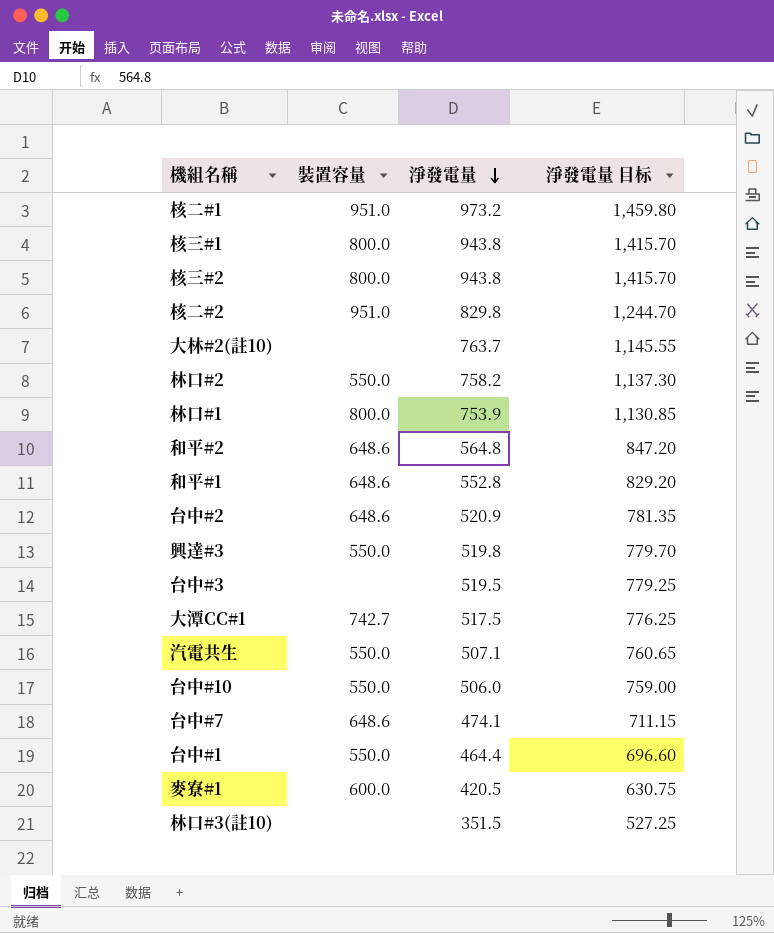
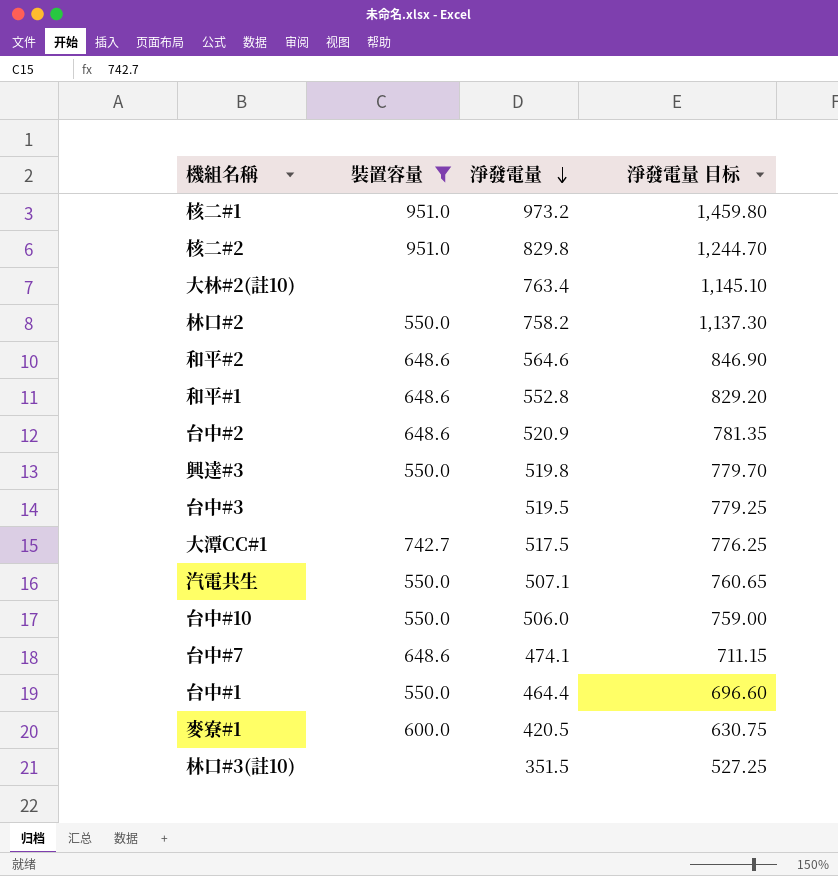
filter: none -> 裝置容量 != 800.0
大林#2(註10) | 淨發電量: 763.7 -> 763.4
大林#2(註10) | 淨發電量 目标: 1,145.55 -> 1,145.10
和平#2 | 淨發電量: 564.8 -> 564.6
和平#2 | 淨發電量 目标: 847.20 -> 846.90

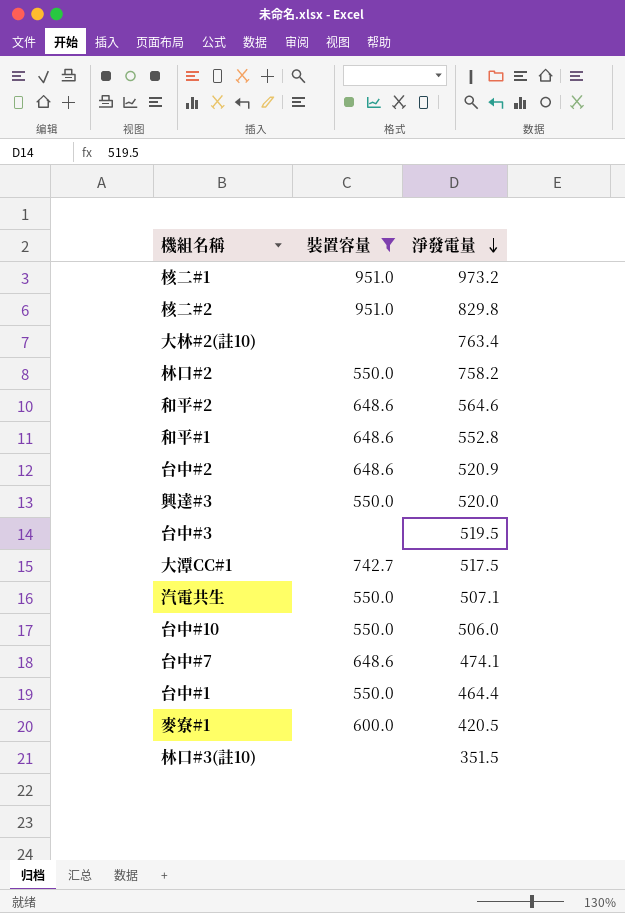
column 淨發電量 目标 | formula: [淨發電量] * 1.5 -> none
興達#3 | 淨發電量: 519.8 -> 520.0

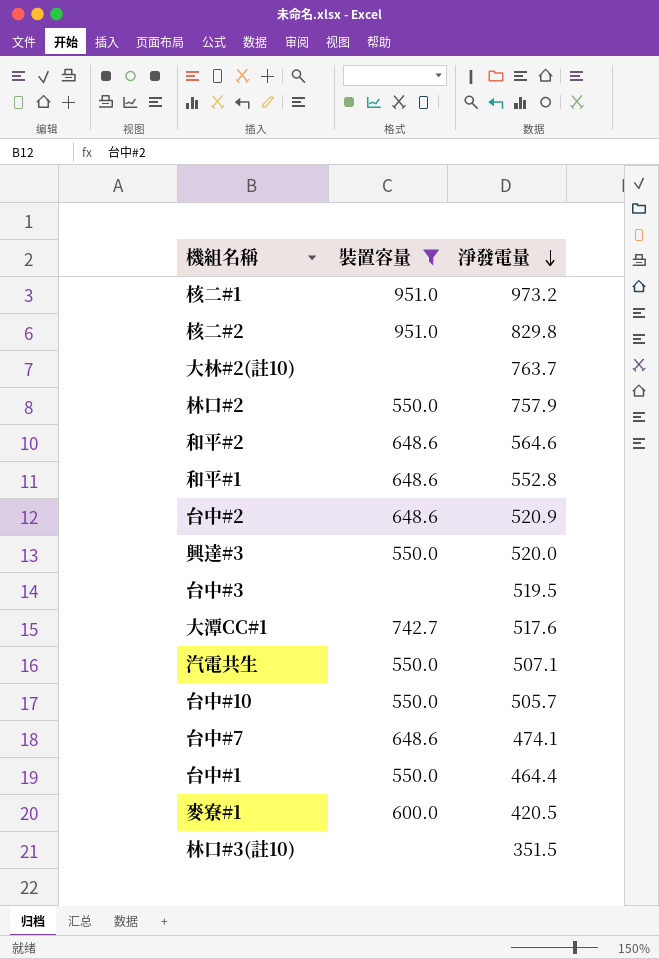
大林#2(註10) | 淨發電量: 763.4 -> 763.7
林口#2 | 淨發電量: 758.2 -> 757.9
大潭CC#1 | 淨發電量: 517.5 -> 517.6
台中#10 | 淨發電量: 506.0 -> 505.7

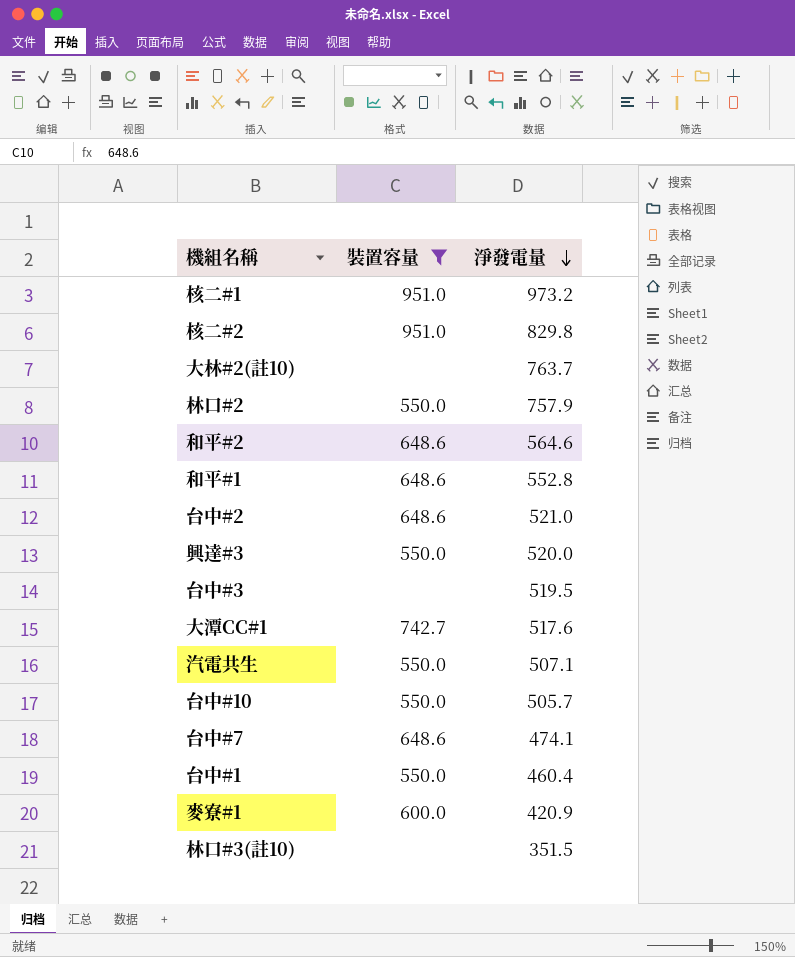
台中#2 | 淨發電量: 520.9 -> 521.0
台中#1 | 淨發電量: 464.4 -> 460.4
麥寮#1 | 淨發電量: 420.5 -> 420.9

